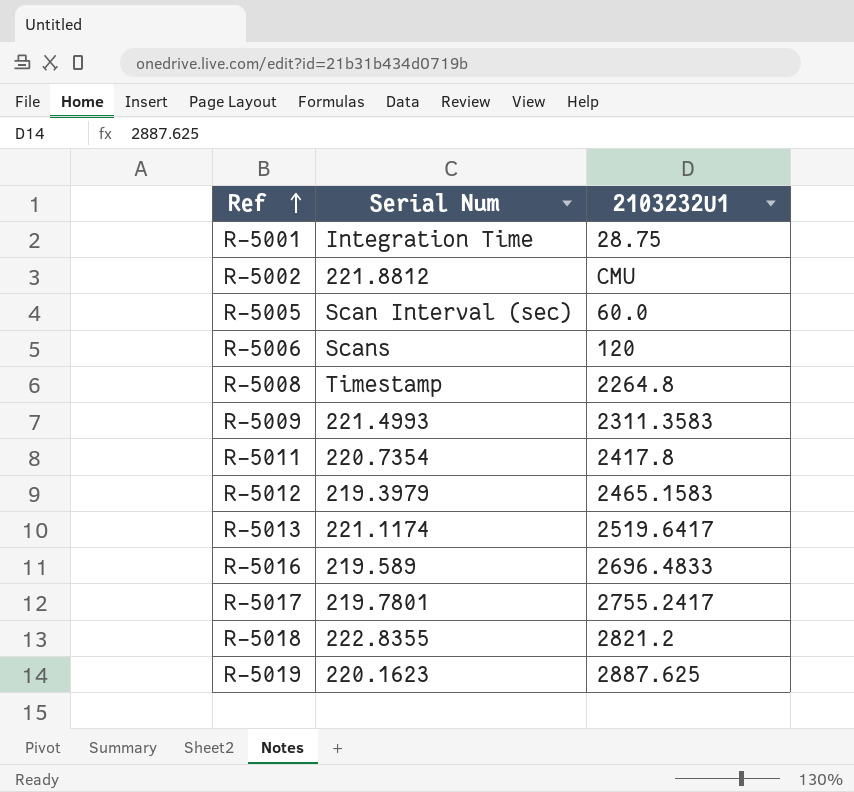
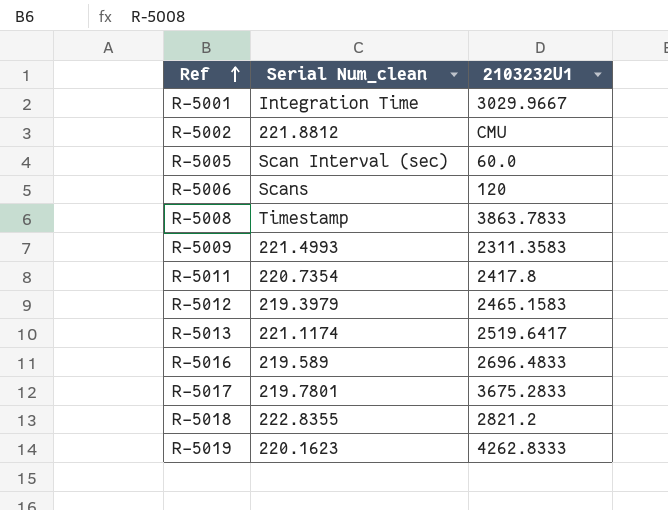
column name: Serial Num -> Serial Num_clean
R-5001 | 2103232U1: 28.75 -> 3029.9667
R-5008 | 2103232U1: 2264.8 -> 3863.7833
R-5017 | 2103232U1: 2755.2417 -> 3675.2833
R-5019 | 2103232U1: 2887.625 -> 4262.8333

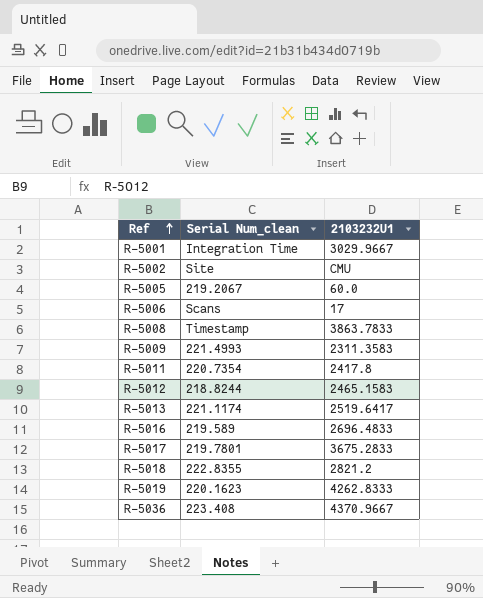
R-5002 | Serial Num_clean: 221.8812 -> Site
R-5005 | Serial Num_clean: Scan Interval (sec) -> 219.2067
R-5006 | 2103232U1: 120 -> 17
R-5012 | Serial Num_clean: 219.3979 -> 218.8244
row R-5036: none -> 223.408 | 4370.9667

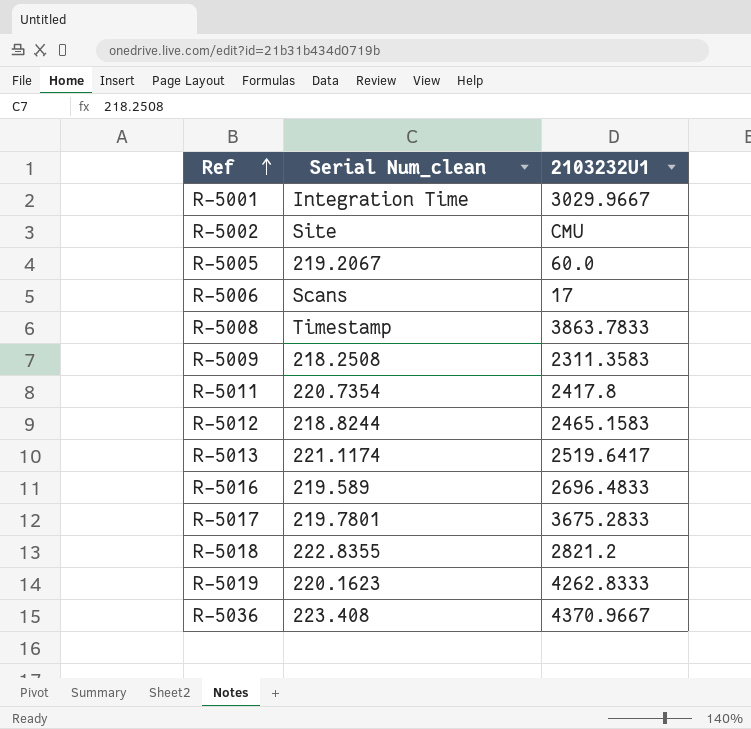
R-5009 | Serial Num_clean: 221.4993 -> 218.2508

